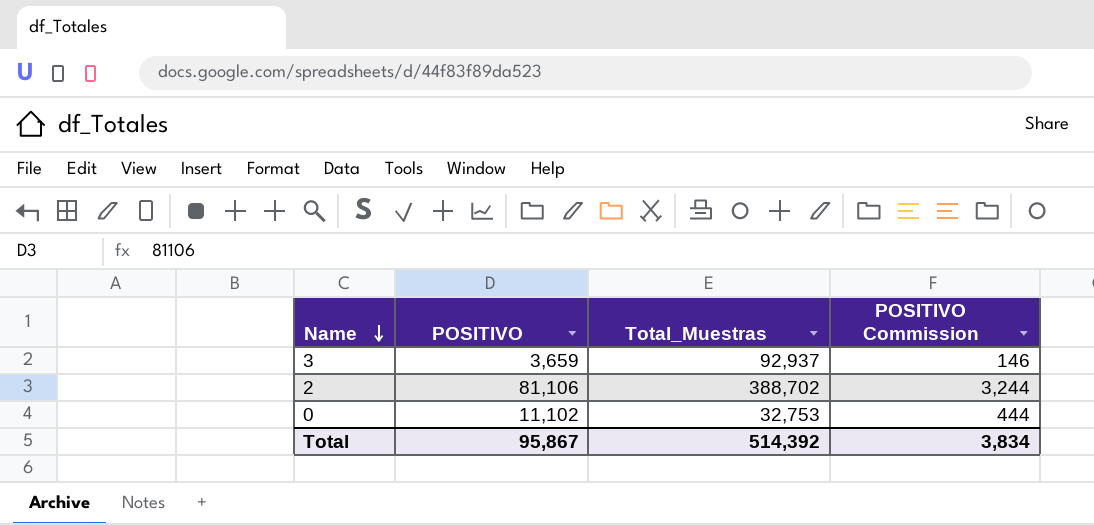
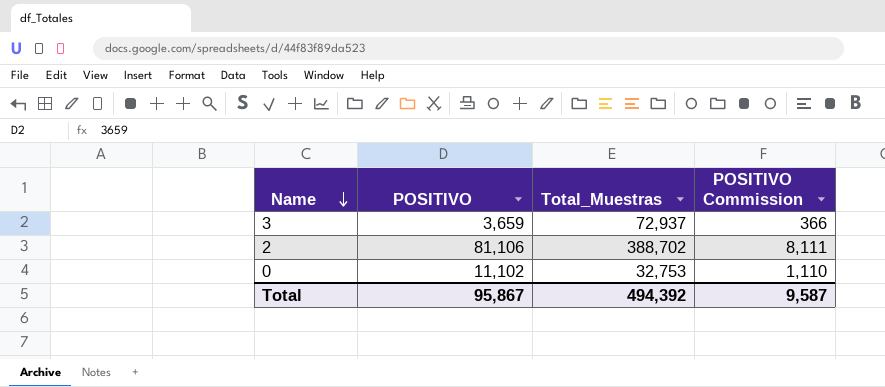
column POSITIVO Commission | formula: [POSITIVO] * 0.04 -> [POSITIVO] * 0.1
3 | Total_Muestras: 92,937 -> 72,937
Total | Total_Muestras: 514,392 -> 494,392
Total | POSITIVO Commission: 3,834 -> 9,587

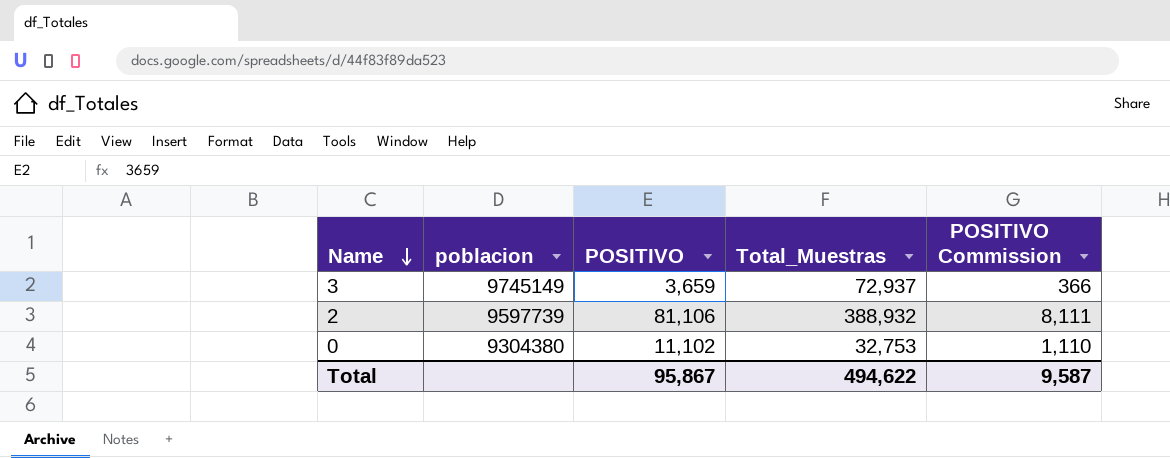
column poblacion | position: none -> 2
2 | Total_Muestras: 388,702 -> 388,932
Total | Total_Muestras: 494,392 -> 494,622

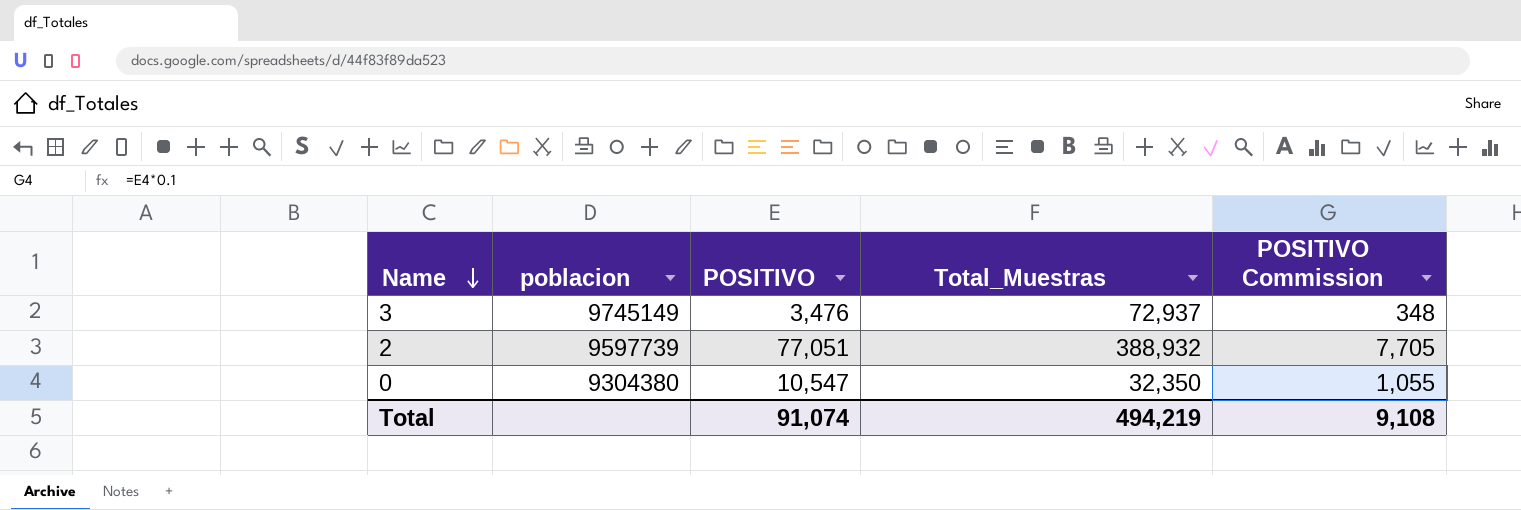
3 | POSITIVO: 3,659 -> 3,476
3 | POSITIVO Commission: 366 -> 348
2 | POSITIVO: 81,106 -> 77,051
2 | POSITIVO Commission: 8,111 -> 7,705
0 | POSITIVO: 11,102 -> 10,547
0 | Total_Muestras: 32,753 -> 32,350
0 | POSITIVO Commission: 1,110 -> 1,055
Total | POSITIVO: 95,867 -> 91,074
Total | Total_Muestras: 494,622 -> 494,219
Total | POSITIVO Commission: 9,587 -> 9,108

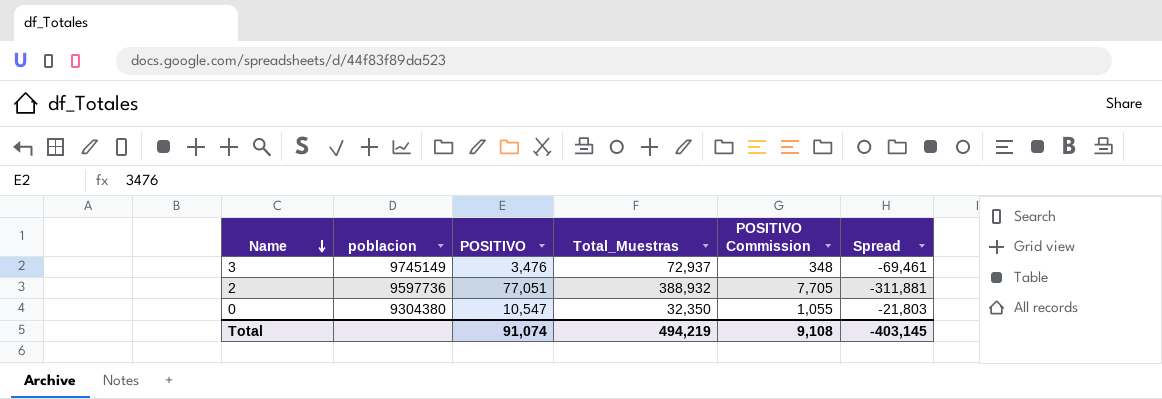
column Spread | formula: none -> [POSITIVO] - [Total_Muestras]
2 | poblacion: 9597739 -> 9597736

